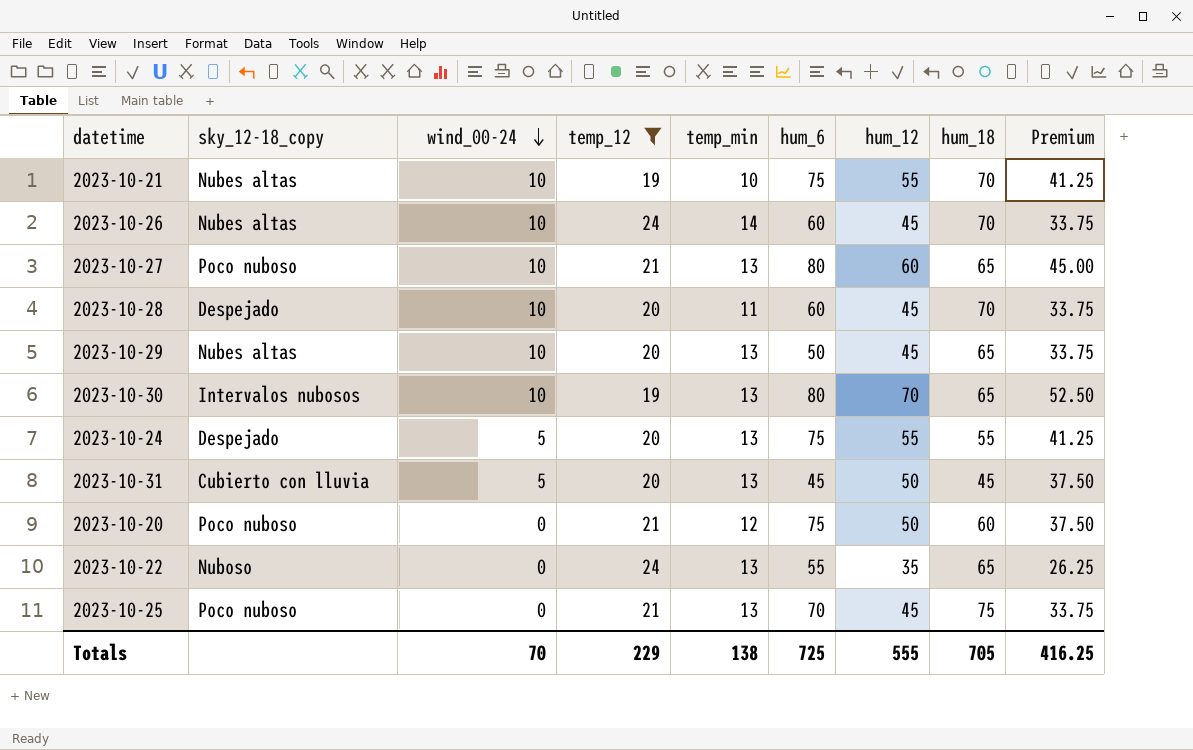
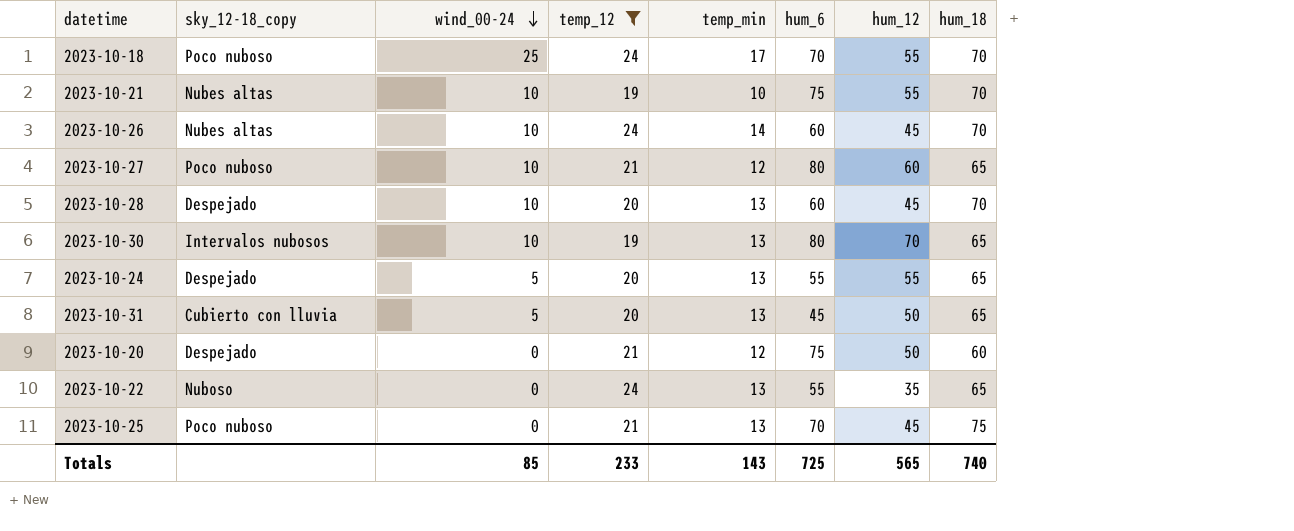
column Premium | formula: [hum_12] * 0.75 -> none
row 2023-10-29: Nubes altas | 10 | 20 | 13 | 50 | 45 | 65 | 33.75 -> none
row 2023-10-18: none -> Poco nuboso | 25 | 24 | 17 | 70 | 55 | 70
2023-10-27 | temp_min: 13 -> 12
2023-10-28 | temp_min: 11 -> 13
2023-10-24 | hum_6: 75 -> 55
2023-10-24 | hum_18: 55 -> 65
2023-10-31 | hum_18: 45 -> 65
2023-10-20 | sky_12-18_copy: Poco nuboso -> Despejado
Totals | wind_00-24: 70 -> 85
Totals | temp_12: 229 -> 233
Totals | temp_min: 138 -> 143
Totals | hum_12: 555 -> 565
Totals | hum_18: 705 -> 740

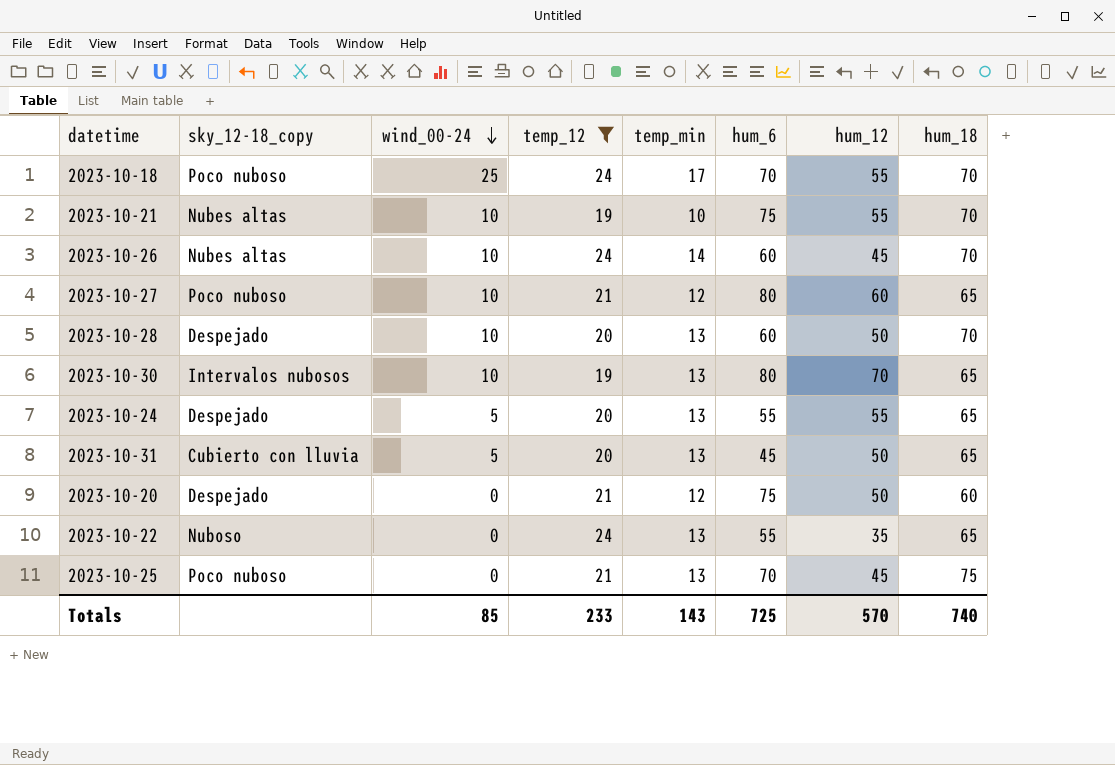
2023-10-28 | hum_12: 45 -> 50
Totals | hum_12: 565 -> 570

